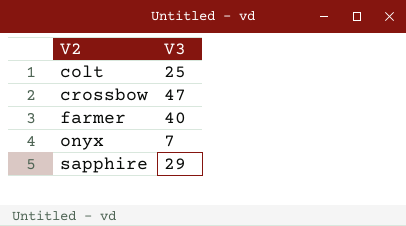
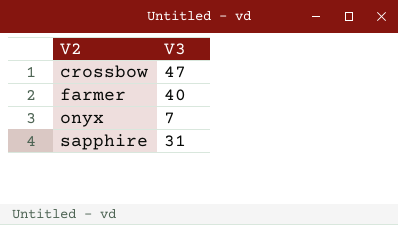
row colt: 25 -> none
sapphire | V3: 29 -> 31

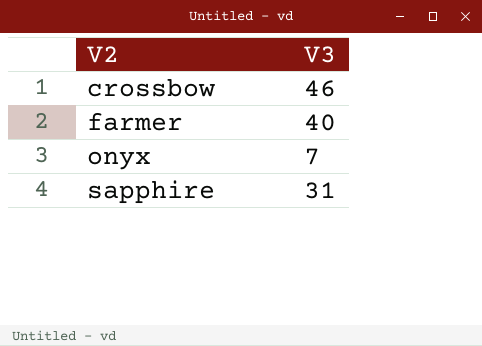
crossbow | V3: 47 -> 46

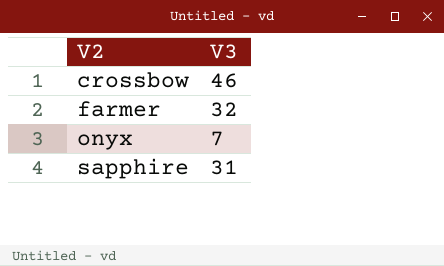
farmer | V3: 40 -> 32

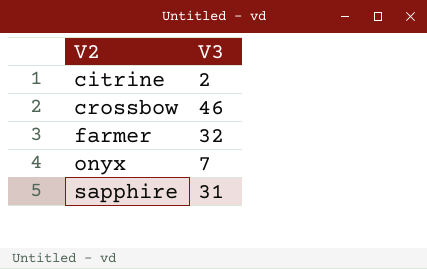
row citrine: none -> 2

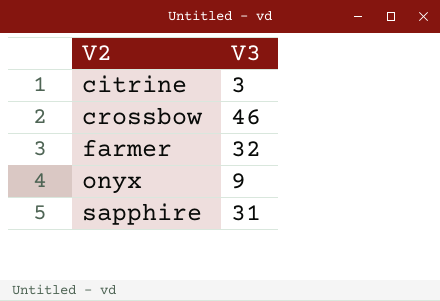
citrine | V3: 2 -> 3
onyx | V3: 7 -> 9

